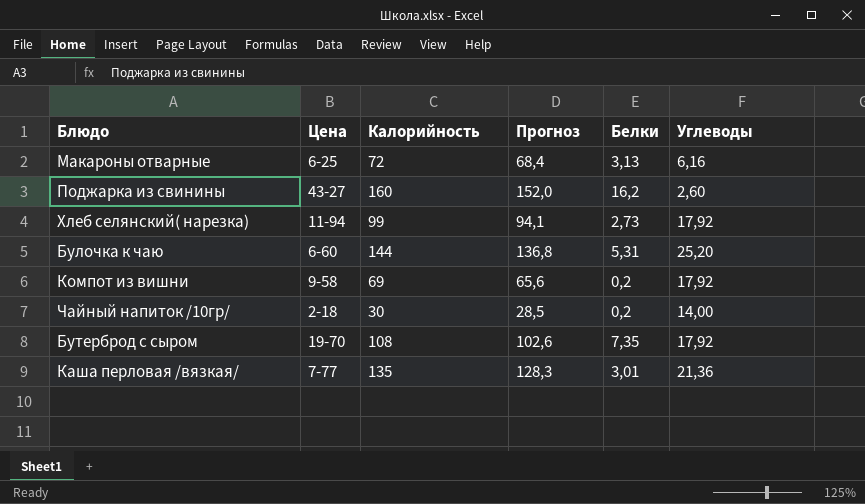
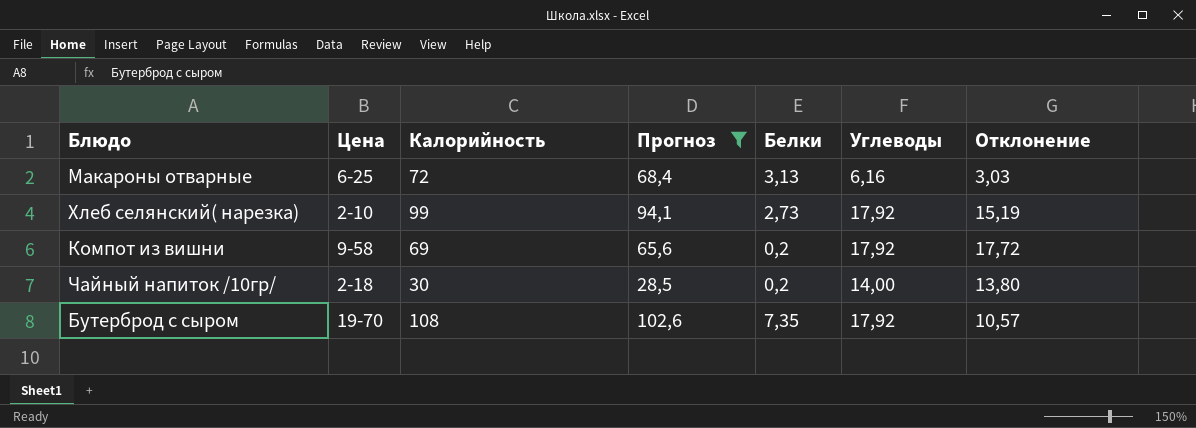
filter: none -> Прогноз <= 102,6
column Отклонение | formula: none -> [Углеводы] - [Белки]
Хлеб селянский( нарезка) | Цена: 11-94 -> 2-10

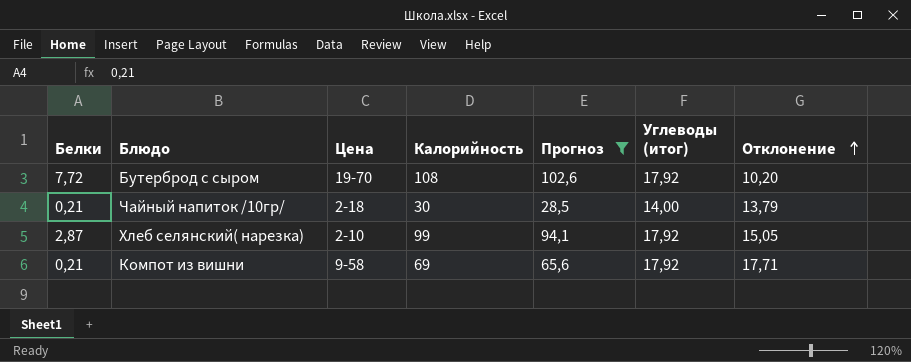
row order: none -> Отклонение ascending
column Белки | position: 5 -> 1
column name: Углеводы -> Углеводы (итог)
row Макароны отварные: 6-25 | 72 | 68,4 | 3,13 | 6,16 | 3,03 -> none
Бутерброд с сыром | Белки: 7,35 -> 7,72
Бутерброд с сыром | Отклонение: 10,57 -> 10,20
Чайный напиток /10гр/ | Белки: 0,2 -> 0,21
Чайный напиток /10гр/ | Отклонение: 13,80 -> 13,79
Хлеб селянский( нарезка) | Белки: 2,73 -> 2,87
Хлеб селянский( нарезка) | Отклонение: 15,19 -> 15,05
Компот из вишни | Белки: 0,2 -> 0,21
Компот из вишни | Отклонение: 17,72 -> 17,71

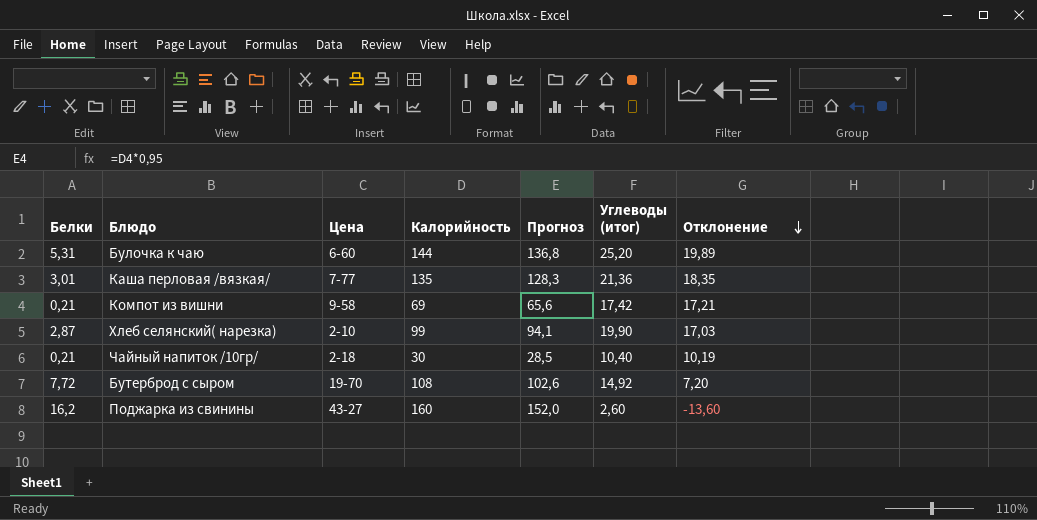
filter: Прогноз <= 102,6 -> none
row order: Отклонение ascending -> Отклонение descending
Компот из вишни | Углеводы (итог): 17,92 -> 17,42
Компот из вишни | Отклонение: 17,71 -> 17,21
Хлеб селянский( нарезка) | Углеводы (итог): 17,92 -> 19,90
Хлеб селянский( нарезка) | Отклонение: 15,05 -> 17,03
Чайный напиток /10гр/ | Углеводы (итог): 14,00 -> 10,40
Чайный напиток /10гр/ | Отклонение: 13,79 -> 10,19
Бутерброд с сыром | Углеводы (итог): 17,92 -> 14,92
Бутерброд с сыром | Отклонение: 10,20 -> 7,20

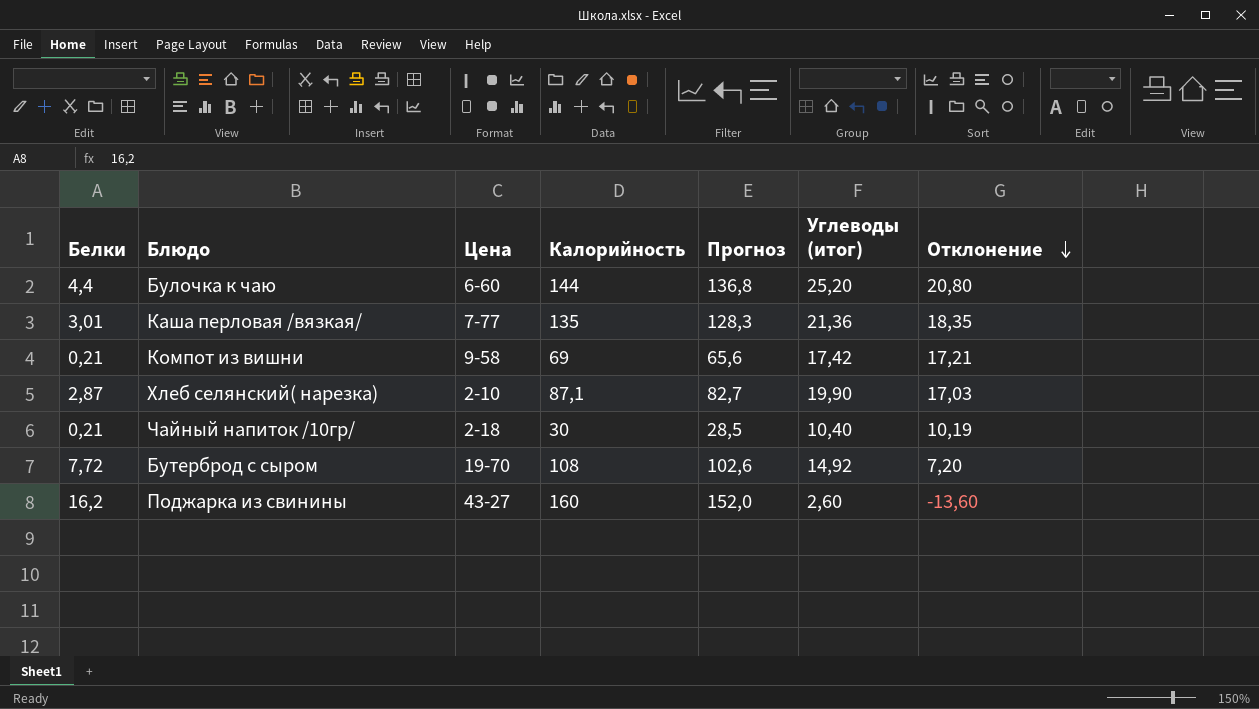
Булочка к чаю | Белки: 5,31 -> 4,4
Булочка к чаю | Отклонение: 19,89 -> 20,80
Хлеб селянский( нарезка) | Калорийность: 99 -> 87,1
Хлеб селянский( нарезка) | Прогноз: 94,1 -> 82,7

